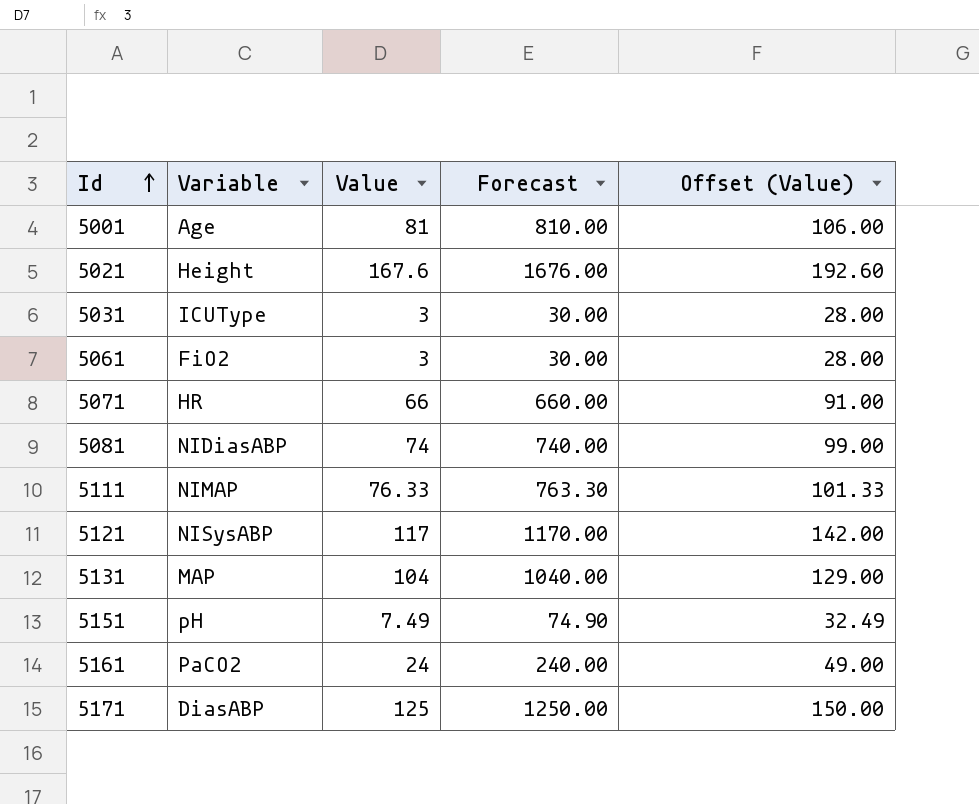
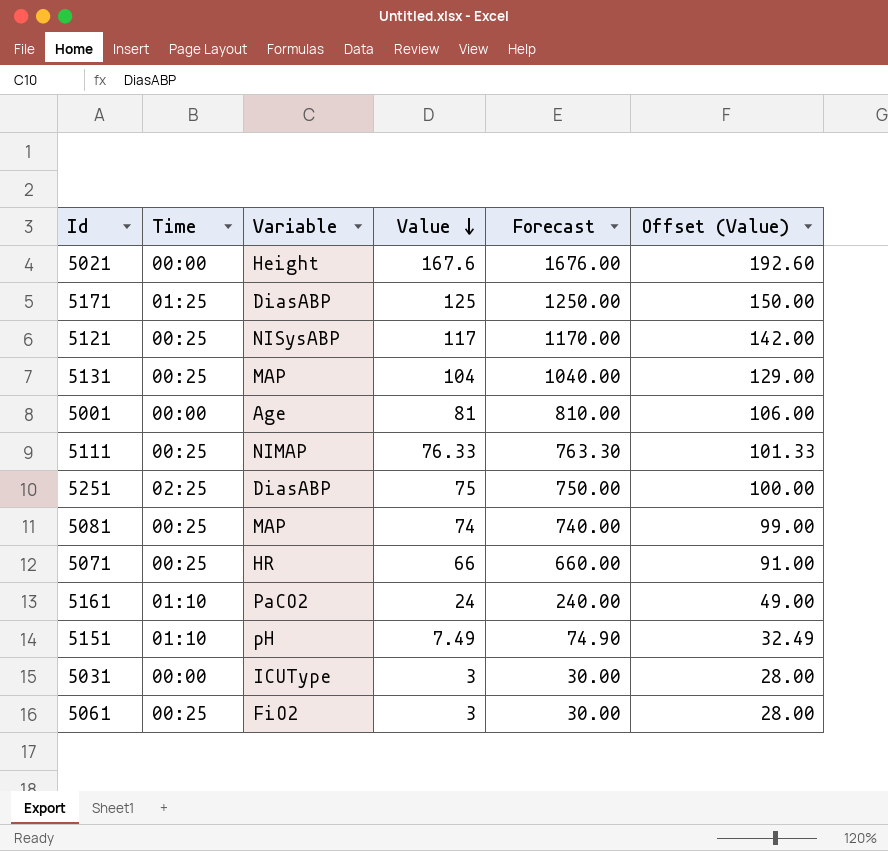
row order: Id ascending -> Value descending
column Time | position: none -> 2
row 5251: none -> 02:25 | DiasABP | 75 | 750.00 | 100.00
5081 | Variable: NIDiasABP -> MAP

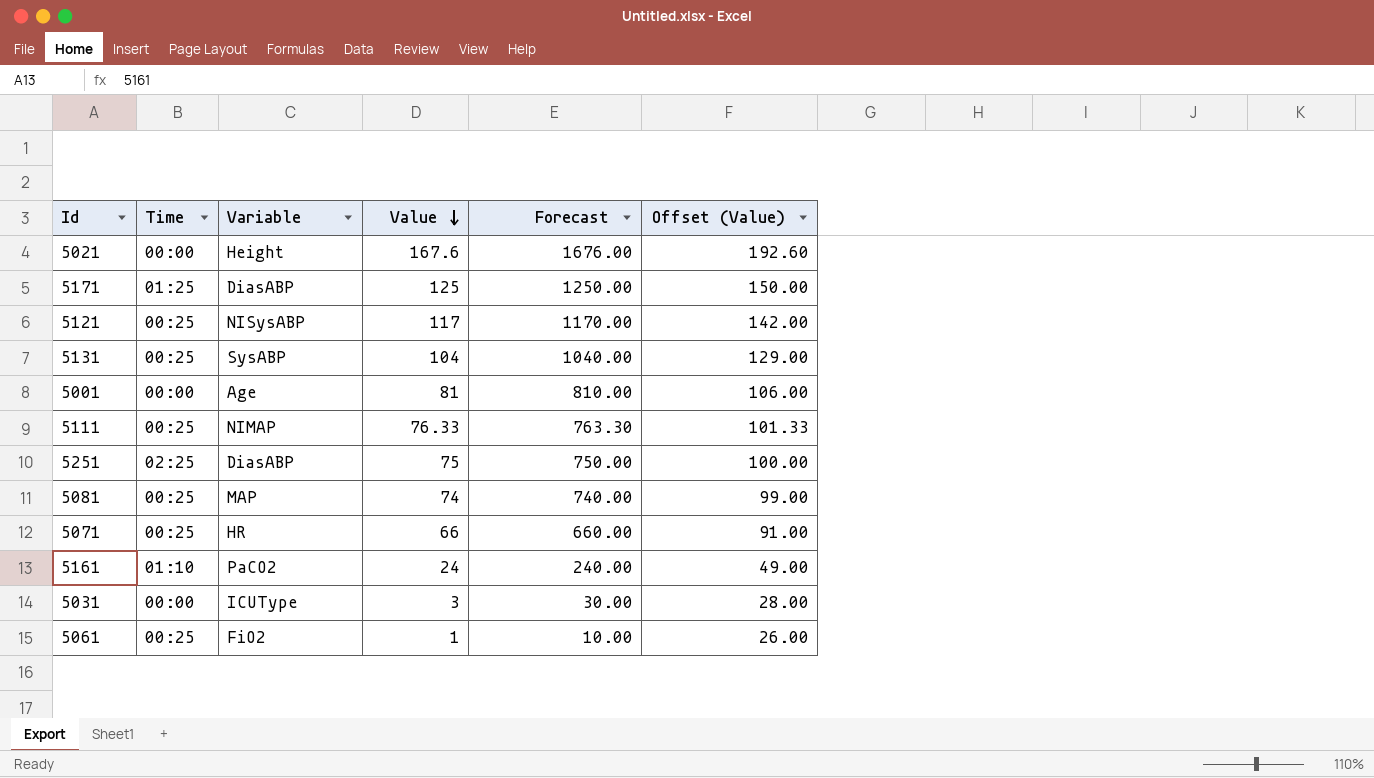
row 5151: 01:10 | pH | 7.49 | 74.90 | 32.49 -> none
5131 | Variable: MAP -> SysABP
5061 | Value: 3 -> 1
5061 | Forecast: 30.00 -> 10.00
5061 | Offset (Value): 28.00 -> 26.00

